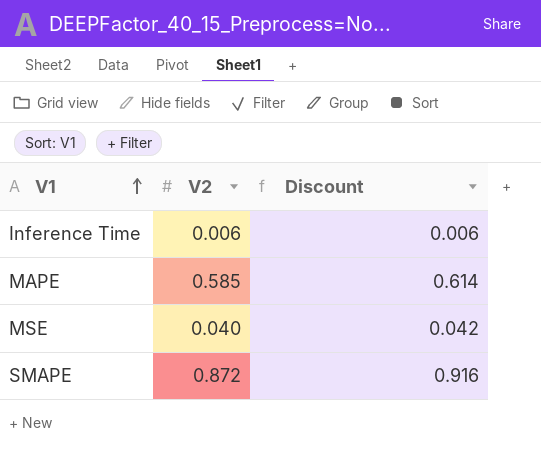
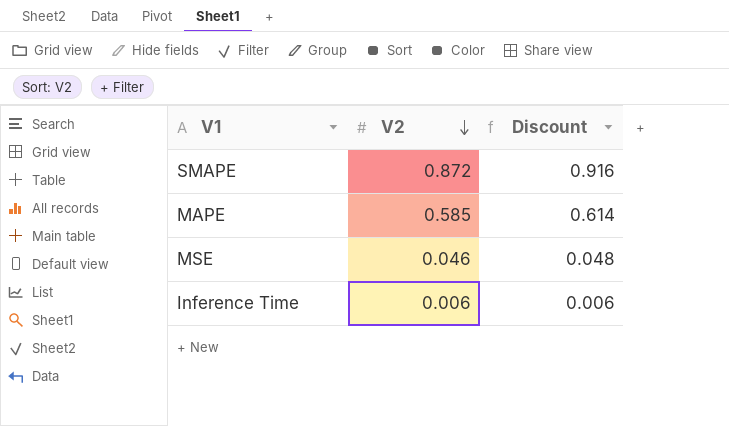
row order: V1 ascending -> V2 descending
MSE | V2: 0.040 -> 0.046
MSE | Discount: 0.042 -> 0.048

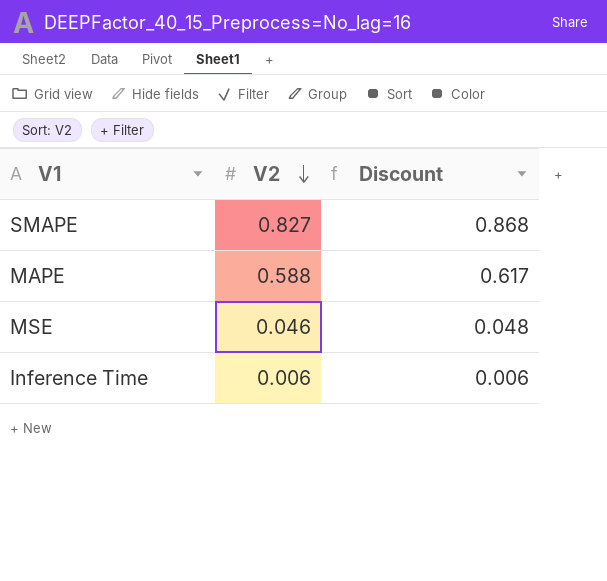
SMAPE | V2: 0.872 -> 0.827
SMAPE | Discount: 0.916 -> 0.868
MAPE | V2: 0.585 -> 0.588
MAPE | Discount: 0.614 -> 0.617

